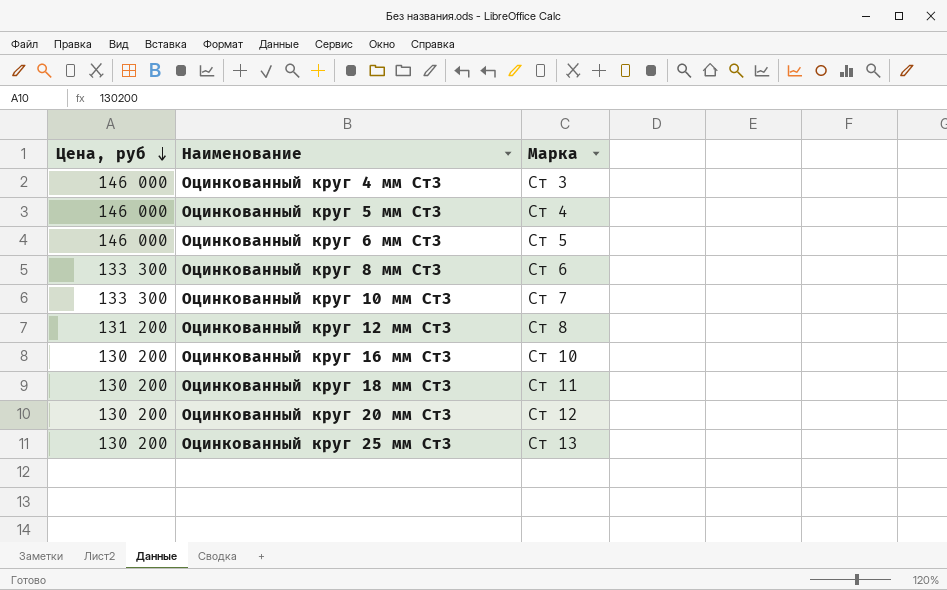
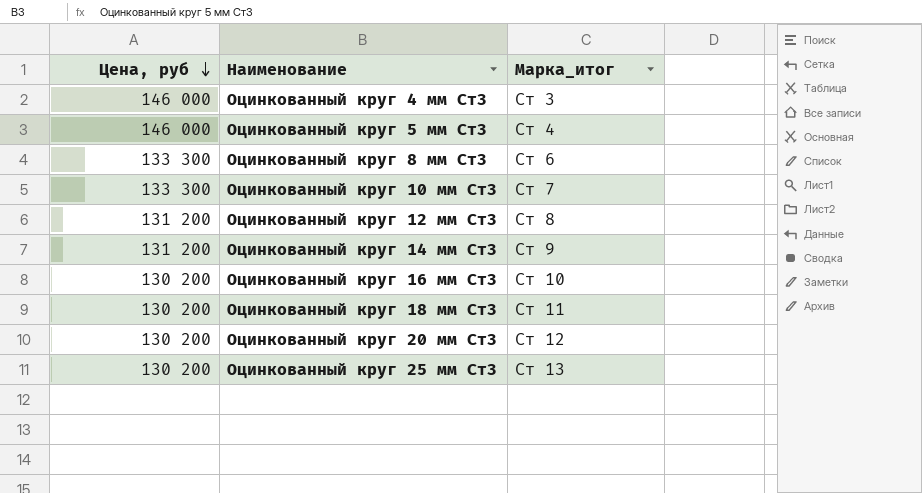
column name: Марка -> Марка_итог
row Оцинкованный круг 6 мм Ст3: 146 000 | Ст 5 -> none
row Оцинкованный круг 14 мм Ст3: none -> 131 200 | Ст 9

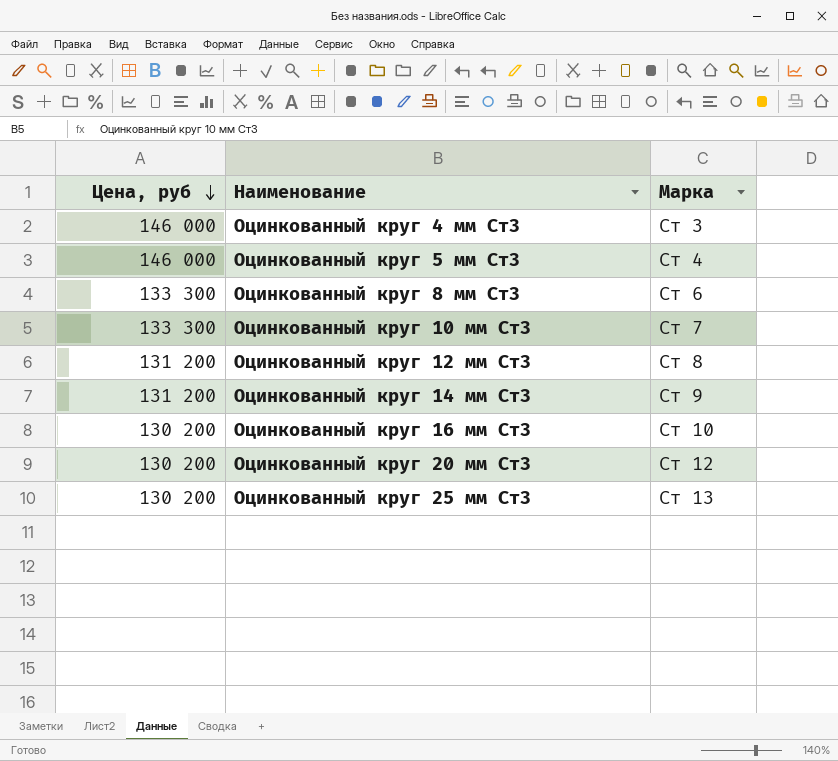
column name: Марка_итог -> Марка
row Оцинкованный круг 18 мм Ст3: 130 200 | Ст 11 -> none

